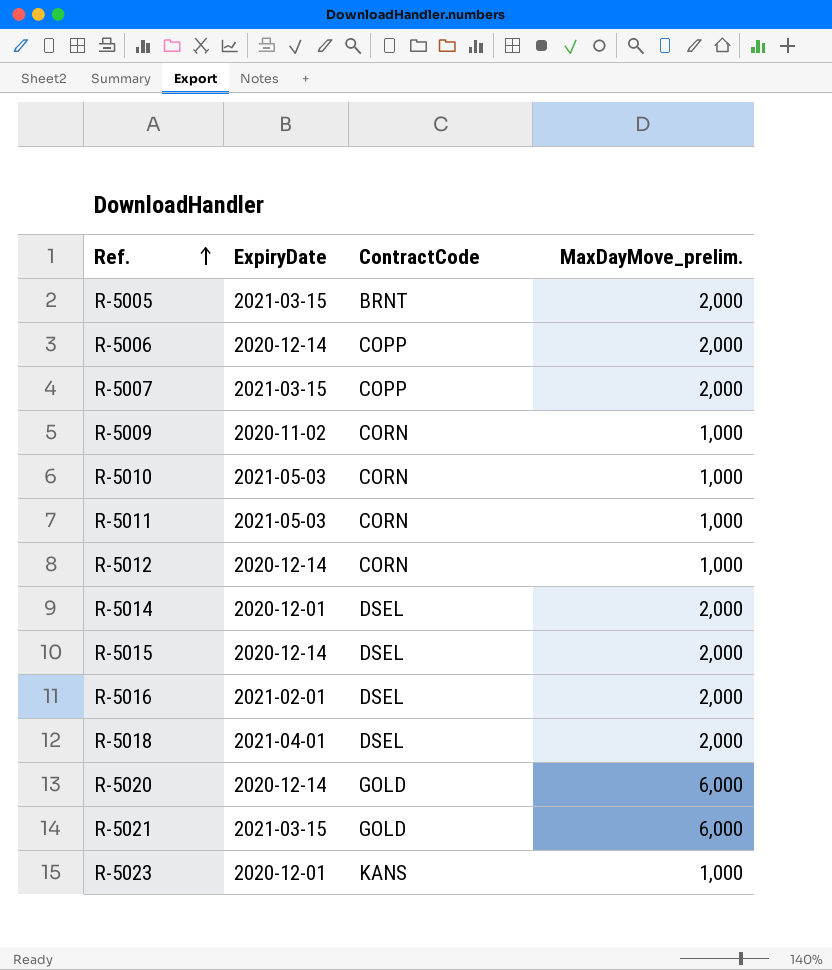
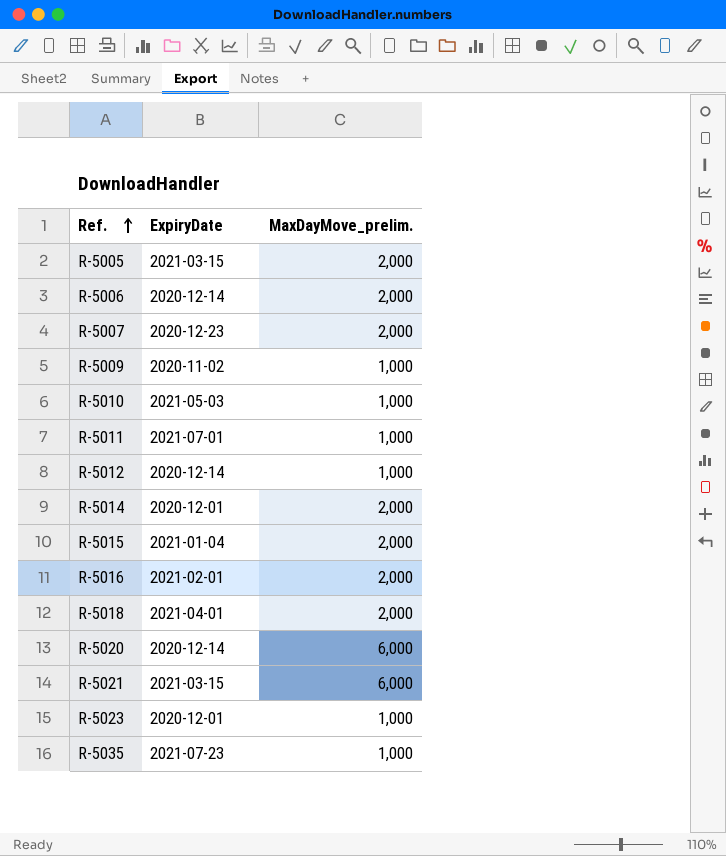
column ContractCode | position: 3 -> none
R-5007 | ExpiryDate: 2021-03-15 -> 2020-12-23
R-5011 | ExpiryDate: 2021-05-03 -> 2021-07-01
R-5015 | ExpiryDate: 2020-12-14 -> 2021-01-04
row R-5035: none -> 2021-07-23 | 1,000

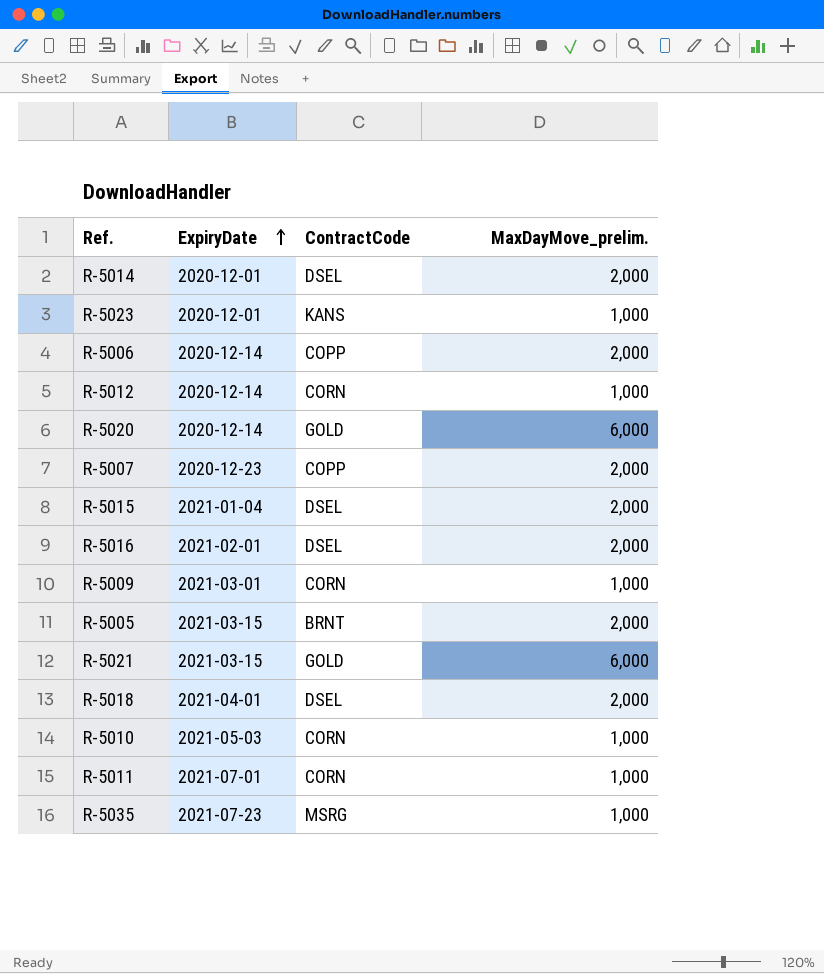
row order: Ref. ascending -> ExpiryDate ascending
column ContractCode | position: none -> 3
R-5009 | ExpiryDate: 2020-11-02 -> 2021-03-01

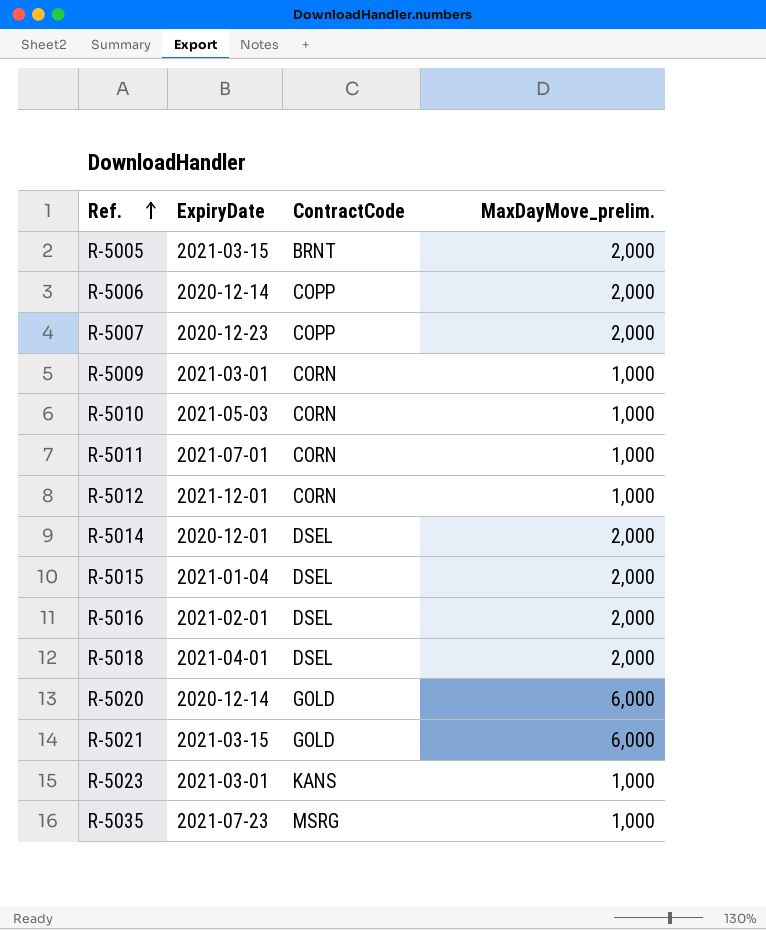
row order: ExpiryDate ascending -> Ref. ascending
R-5012 | ExpiryDate: 2020-12-14 -> 2021-12-01
R-5023 | ExpiryDate: 2020-12-01 -> 2021-03-01

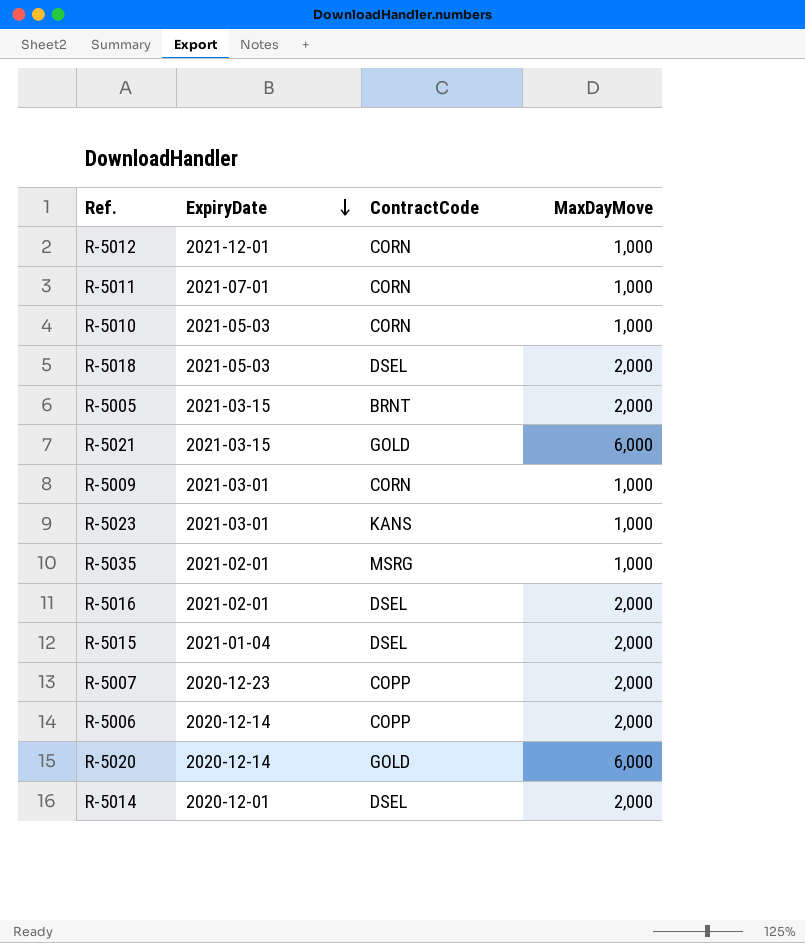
row order: Ref. ascending -> ExpiryDate descending
column name: MaxDayMove_prelim. -> MaxDayMove
R-5018 | ExpiryDate: 2021-04-01 -> 2021-05-03
R-5035 | ExpiryDate: 2021-07-23 -> 2021-02-01

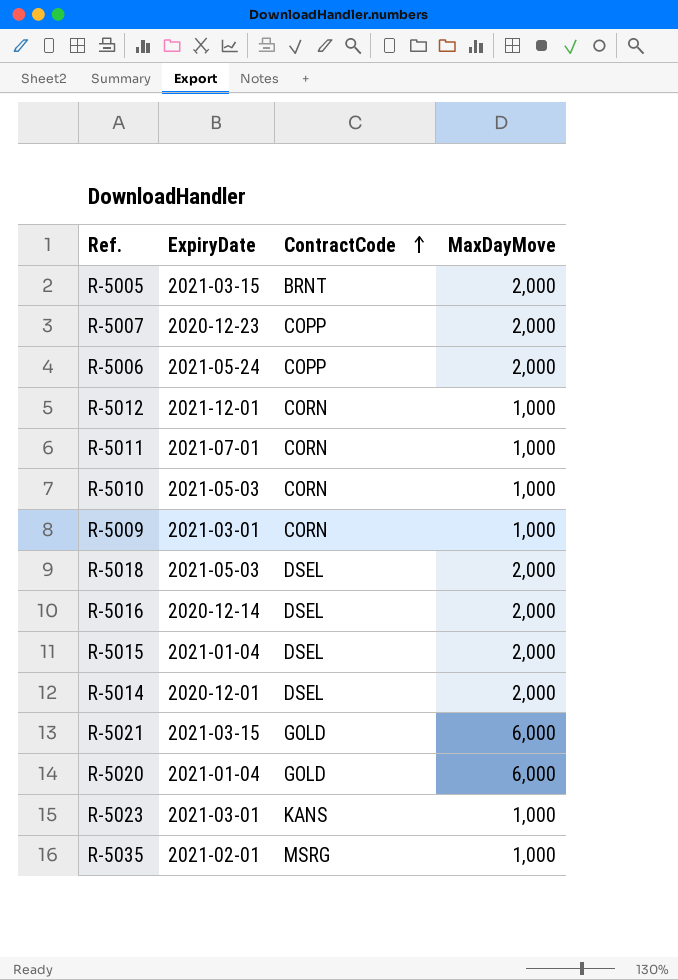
row order: ExpiryDate descending -> ContractCode ascending
R-5006 | ExpiryDate: 2020-12-14 -> 2021-05-24
R-5016 | ExpiryDate: 2021-02-01 -> 2020-12-14
R-5020 | ExpiryDate: 2020-12-14 -> 2021-01-04

